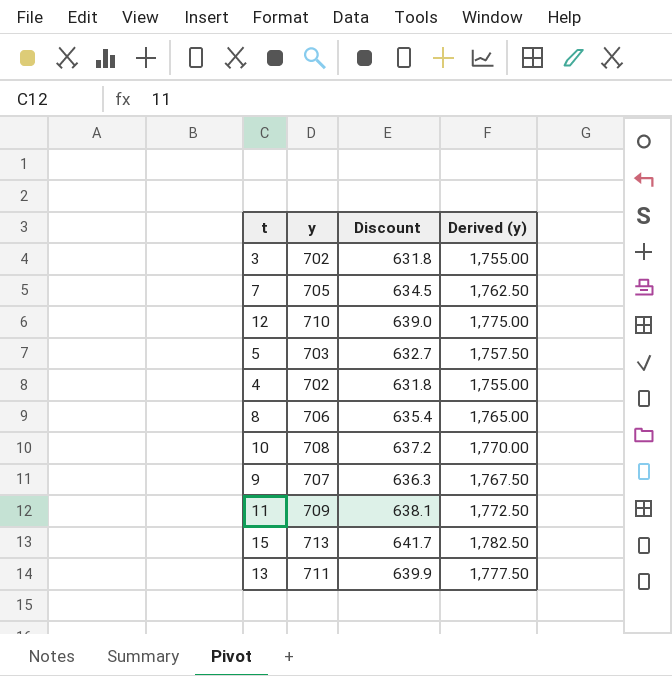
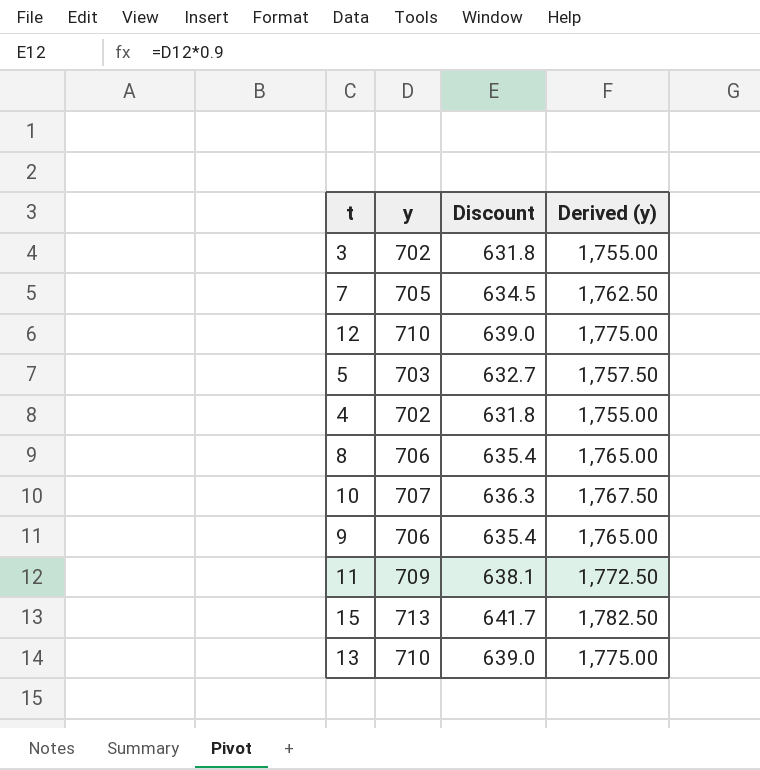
10 | y: 708 -> 707
10 | Discount: 637.2 -> 636.3
10 | Derived (y): 1,770.00 -> 1,767.50
9 | y: 707 -> 706
9 | Discount: 636.3 -> 635.4
9 | Derived (y): 1,767.50 -> 1,765.00
13 | y: 711 -> 710
13 | Discount: 639.9 -> 639.0
13 | Derived (y): 1,777.50 -> 1,775.00

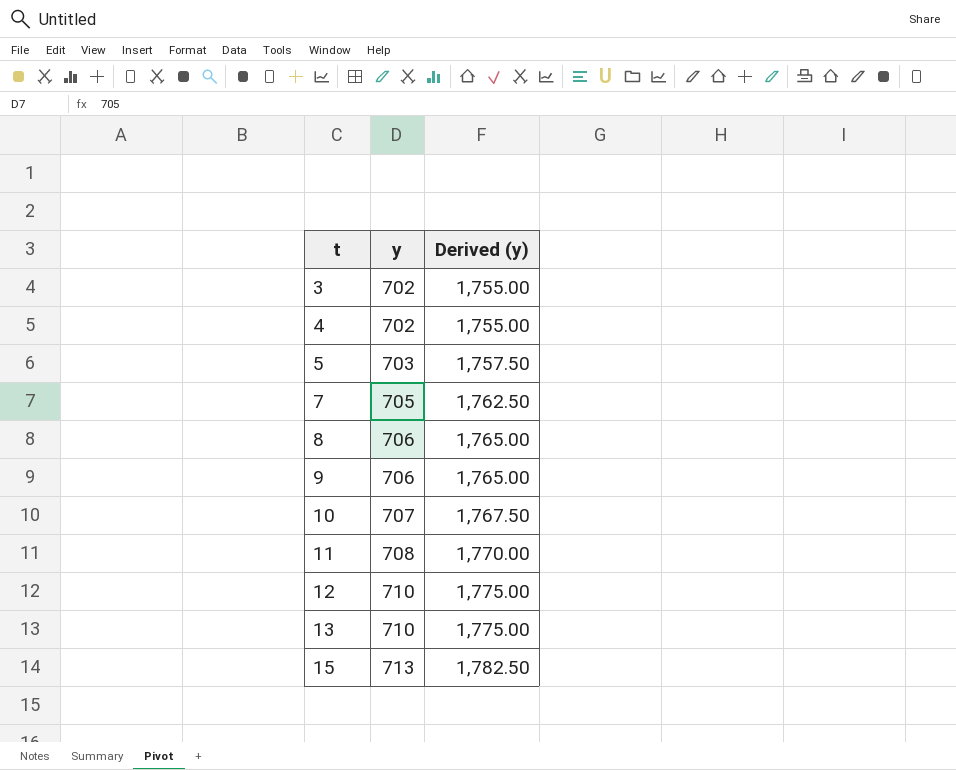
row order: none -> t ascending
column Discount | formula: [y] * 0.9 -> none
11 | y: 709 -> 708
11 | Derived (y): 1,772.50 -> 1,770.00

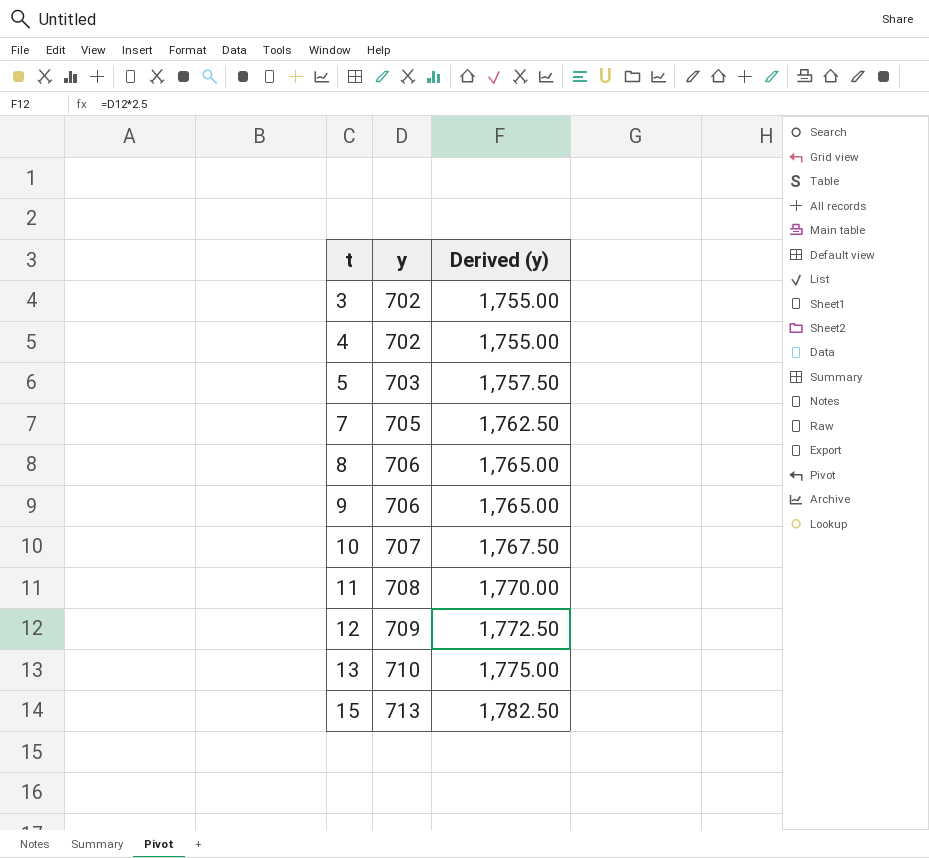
12 | y: 710 -> 709
12 | Derived (y): 1,775.00 -> 1,772.50

